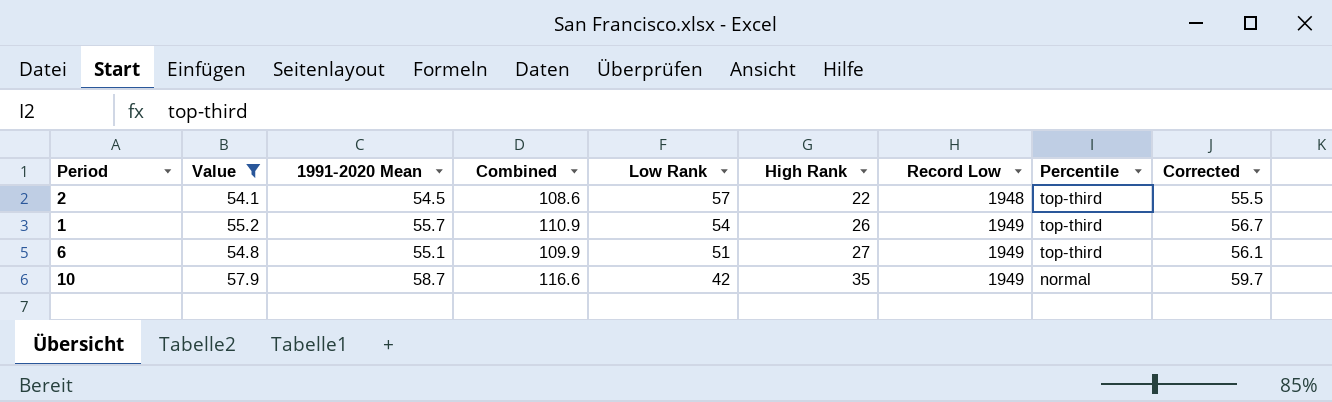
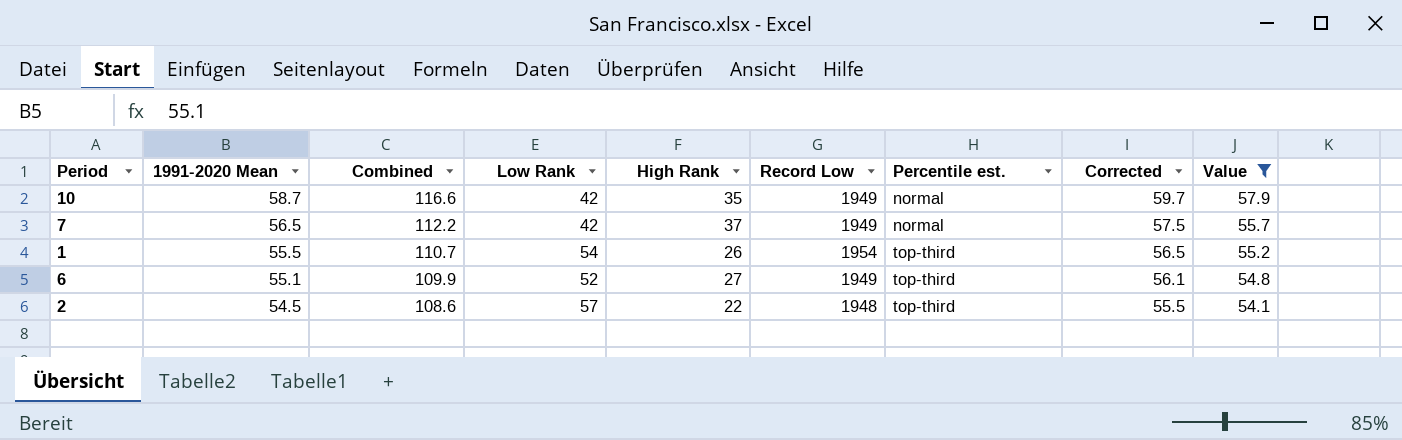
row order: Low Rank descending -> 1991-2020 Mean descending
column name: Percentile -> Percentile est.
column Value | position: 2 -> 9
row 7: none -> 56.5 | 112.2 | 42 | 37 | 1949 | normal | 57.5 | 55.7
1 | 1991-2020 Mean: 55.7 -> 55.5
1 | Combined: 110.9 -> 110.7
1 | Record Low: 1949 -> 1954
1 | Corrected: 56.7 -> 56.5
6 | Low Rank: 51 -> 52

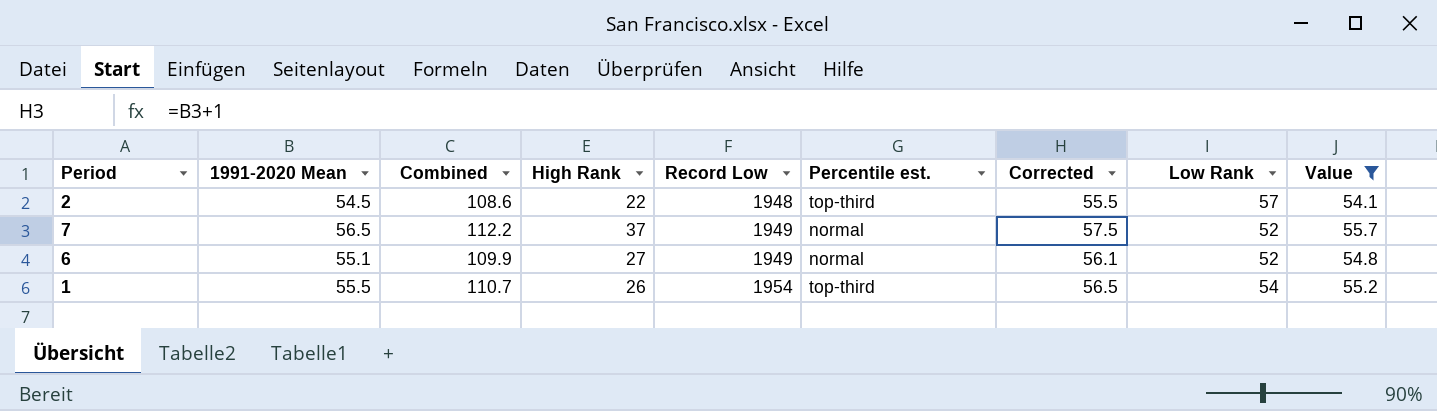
row order: 1991-2020 Mean descending -> Record Low ascending
column Low Rank | position: 4 -> 8
row 10: 58.7 | 116.6 | 42 | 35 | 1949 | normal | 59.7 | 57.9 -> none
7 | Low Rank: 42 -> 52
6 | Percentile est.: top-third -> normal

